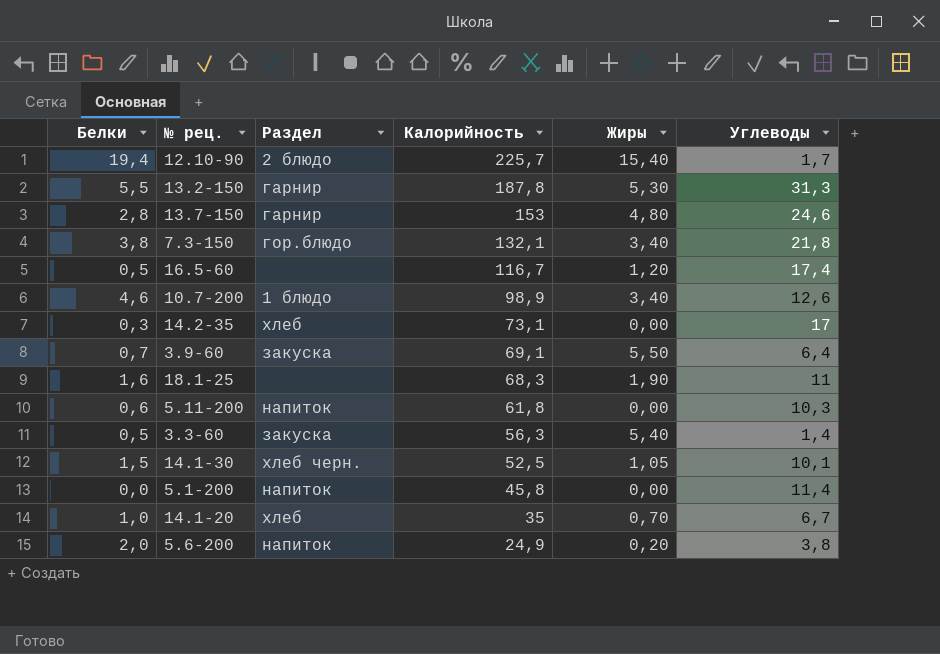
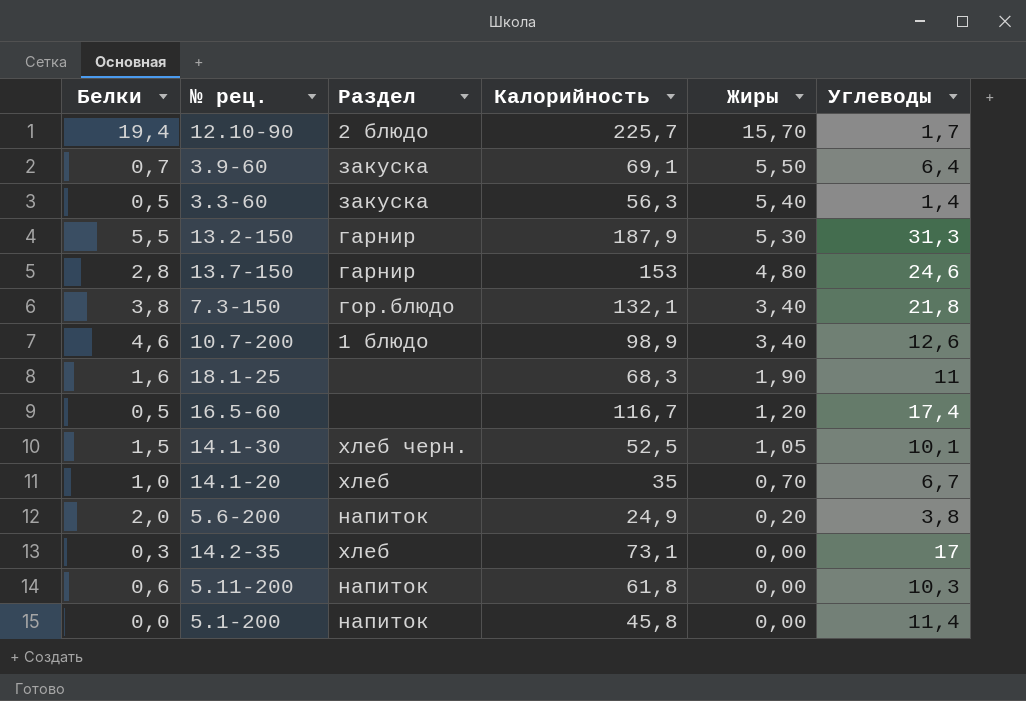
row order: Калорийность descending -> Жиры descending
12.10-90 | Жиры: 15,40 -> 15,70
13.2-150 | Калорийность: 187,8 -> 187,9

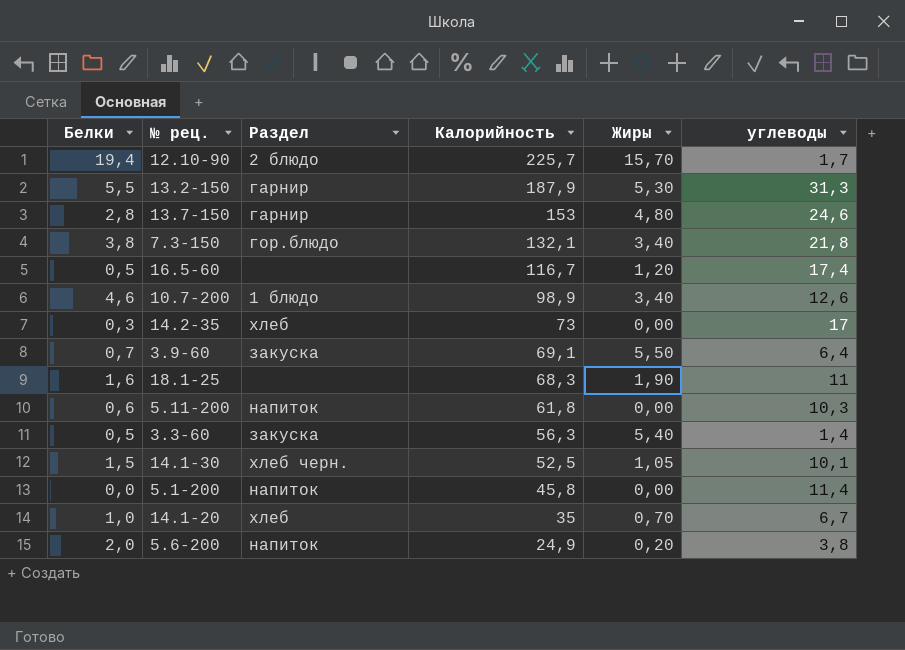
row order: Жиры descending -> Калорийность descending
column name: Углеводы -> углеводы
14.2-35 | Калорийность: 73,1 -> 73

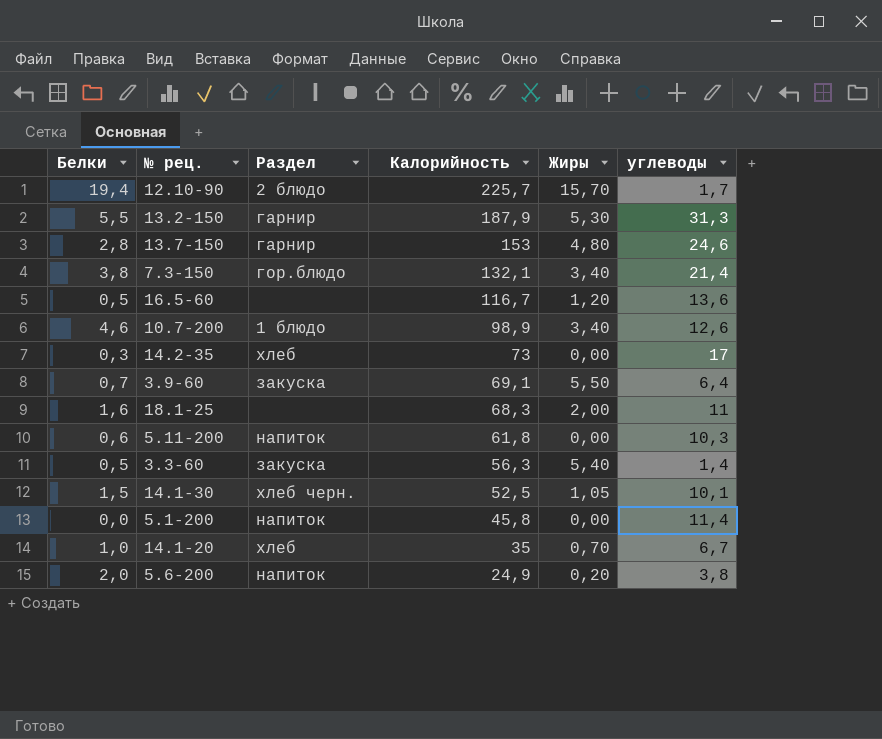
7.3-150 | углеводы: 21,8 -> 21,4
16.5-60 | углеводы: 17,4 -> 13,6
18.1-25 | Жиры: 1,90 -> 2,00

